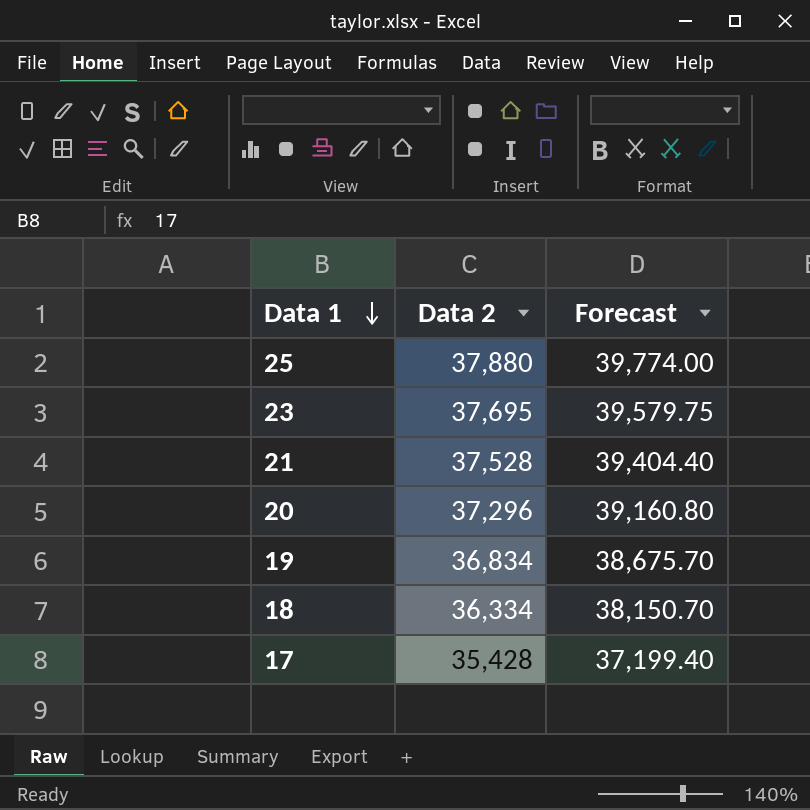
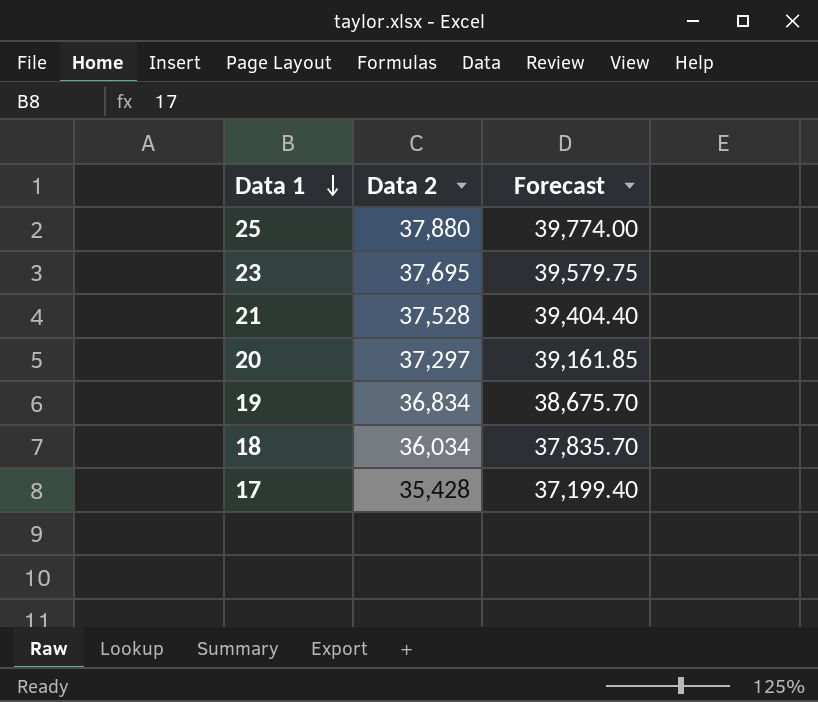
20 | Data 2: 37,296 -> 37,297
20 | Forecast: 39,160.80 -> 39,161.85
18 | Data 2: 36,334 -> 36,034
18 | Forecast: 38,150.70 -> 37,835.70

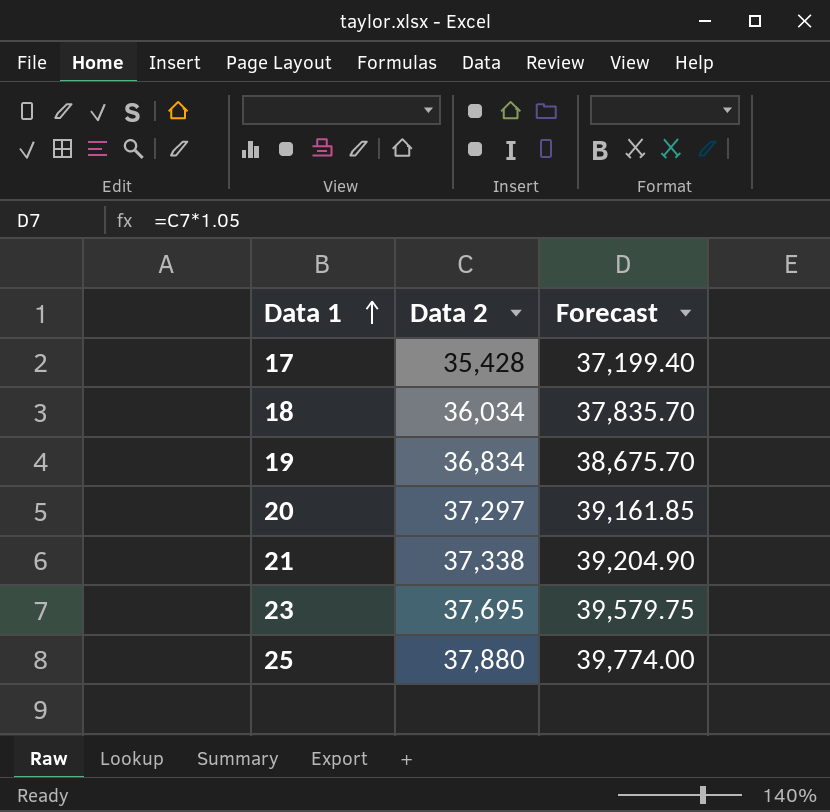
row order: Data 1 descending -> Data 1 ascending
21 | Data 2: 37,528 -> 37,338
21 | Forecast: 39,404.40 -> 39,204.90

